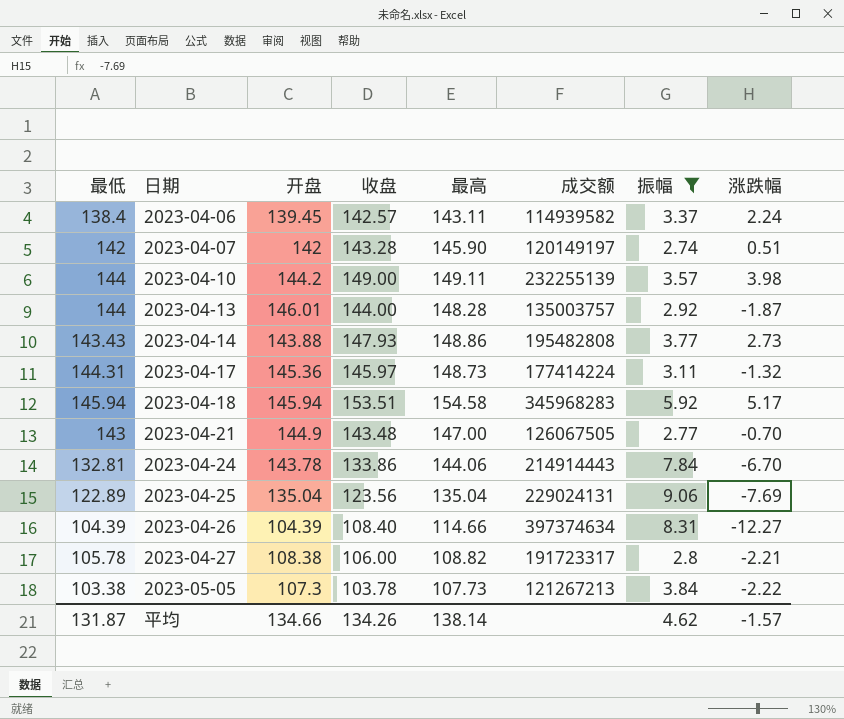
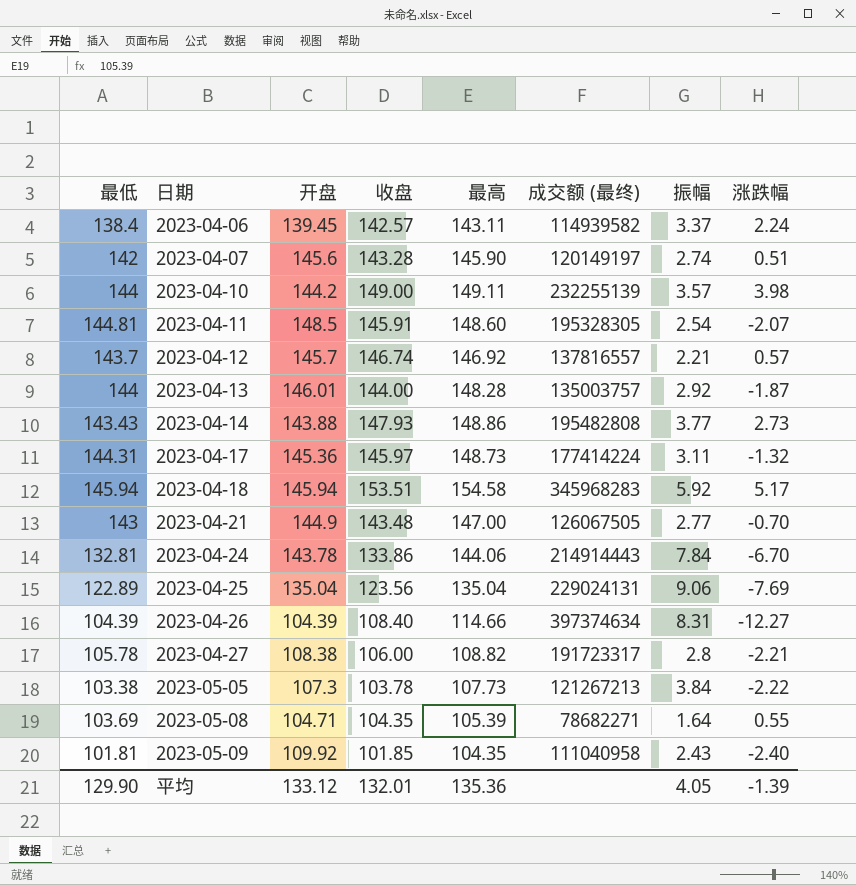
filter: 振幅 >= 2.74 -> none
column name: 成交额 -> 成交额 (最终)
2023-04-07 | 开盘: 142 -> 145.6
平均 | 最低: 131.87 -> 129.90
平均 | 开盘: 134.66 -> 133.12
平均 | 收盘: 134.26 -> 132.01
平均 | 最高: 138.14 -> 135.36
平均 | 振幅: 4.62 -> 4.05
平均 | 涨跌幅: -1.57 -> -1.39

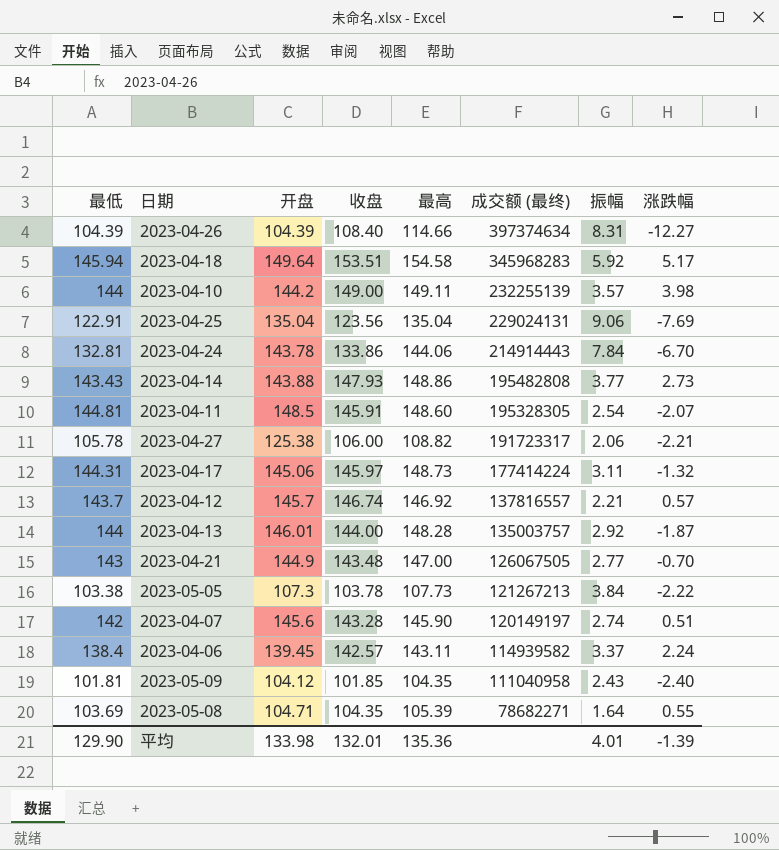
row order: 日期 ascending -> 成交额 (最终) descending
2023-04-18 | 开盘: 145.94 -> 149.64
2023-04-25 | 最低: 122.89 -> 122.91
2023-04-27 | 开盘: 108.38 -> 125.38
2023-04-27 | 振幅: 2.8 -> 2.06
2023-04-17 | 开盘: 145.36 -> 145.06
2023-05-09 | 开盘: 109.92 -> 104.12
平均 | 开盘: 133.12 -> 133.98
平均 | 振幅: 4.05 -> 4.01

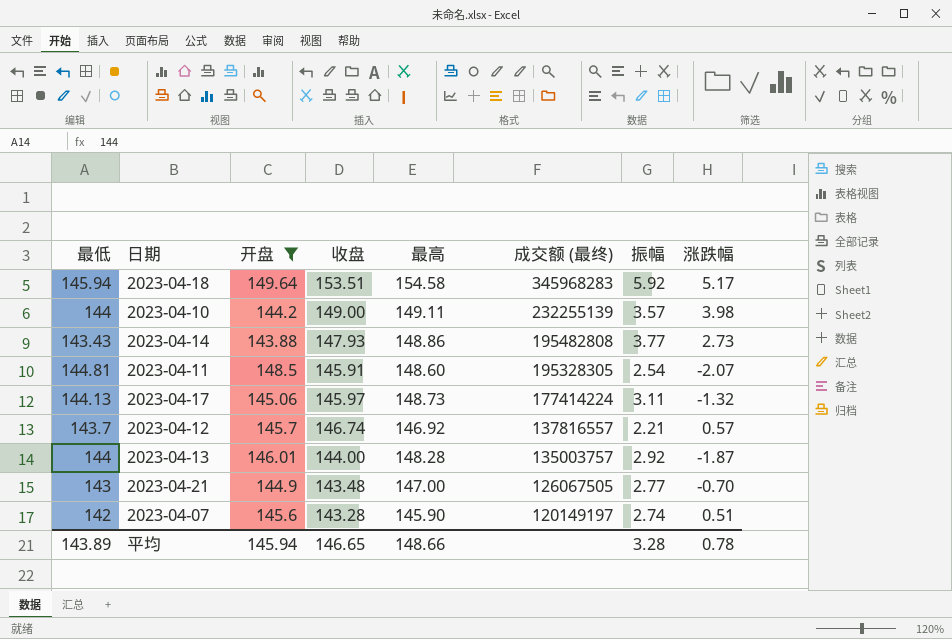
filter: none -> 开盘 >= 143.88
2023-04-17 | 最低: 144.31 -> 144.13
平均 | 最低: 129.90 -> 143.89
平均 | 开盘: 133.98 -> 145.94
平均 | 收盘: 132.01 -> 146.65
平均 | 最高: 135.36 -> 148.66
平均 | 振幅: 4.01 -> 3.28
平均 | 涨跌幅: -1.39 -> 0.78

